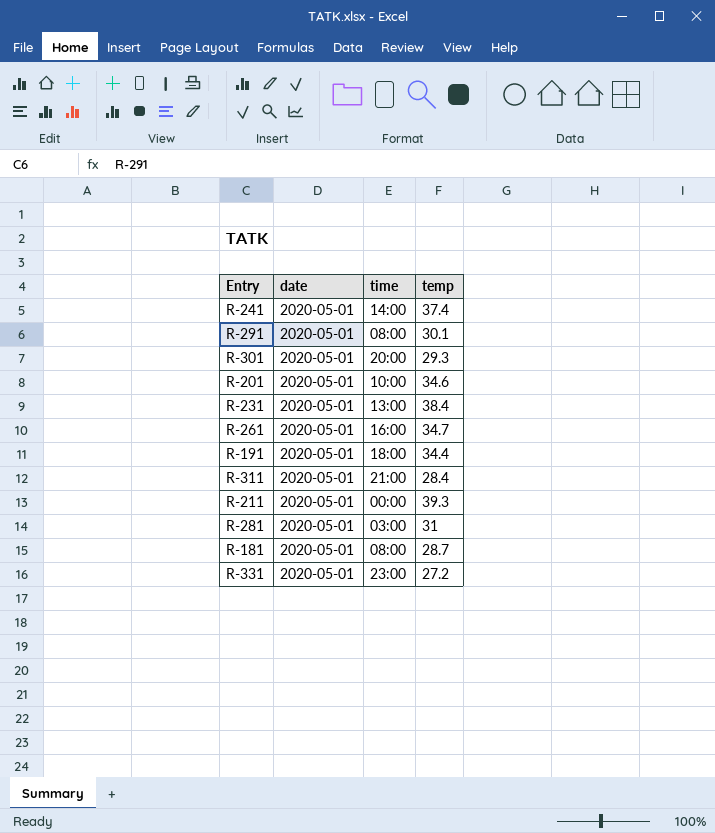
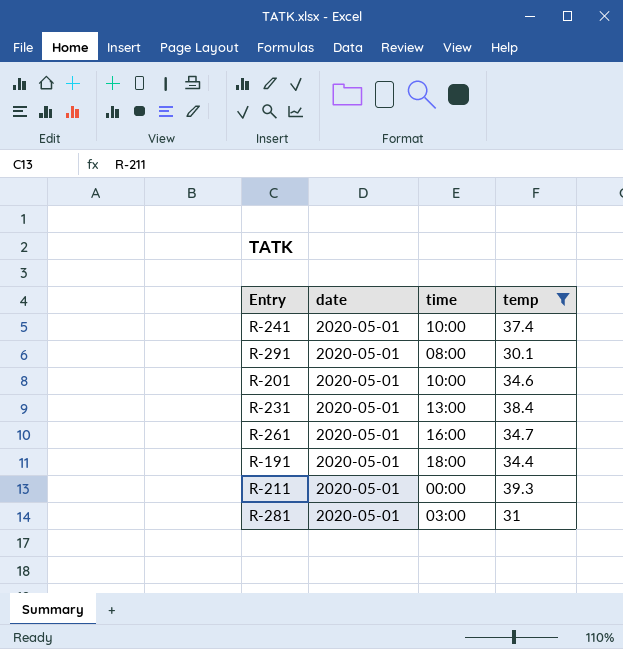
filter: none -> temp >= 30.1
R-241 | time: 14:00 -> 10:00

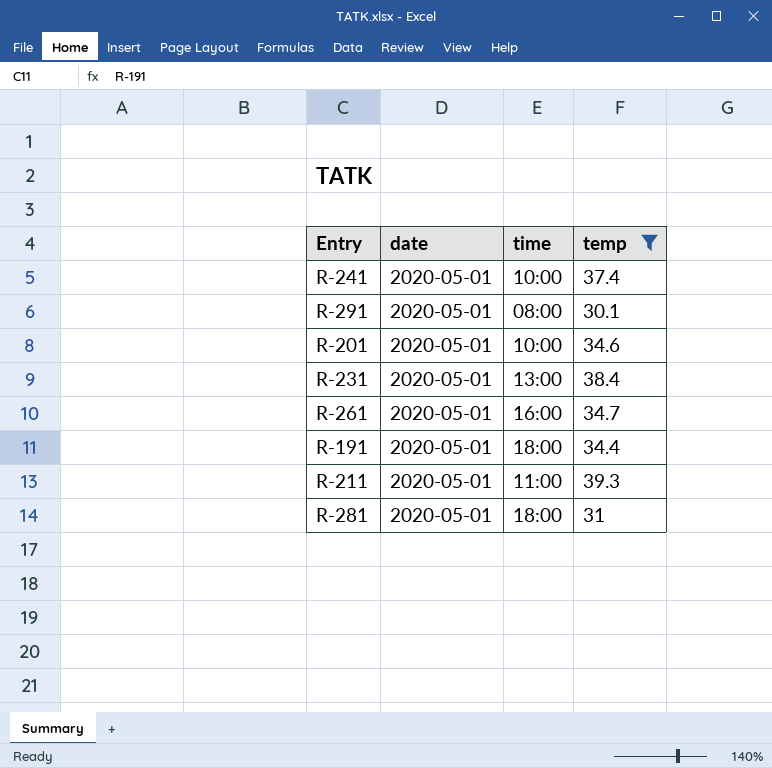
R-211 | time: 00:00 -> 11:00
R-281 | time: 03:00 -> 18:00

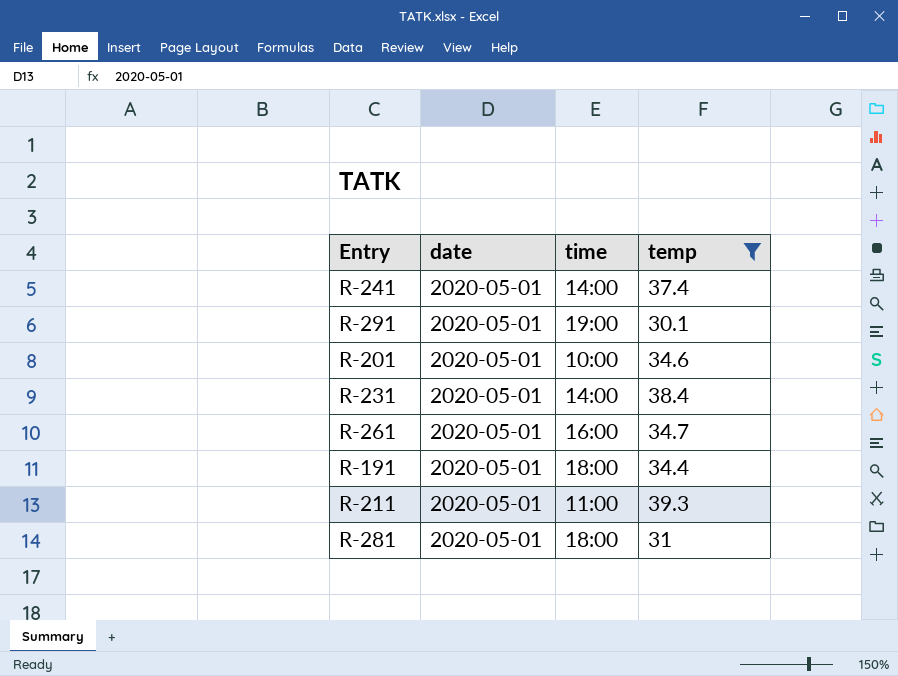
R-241 | time: 10:00 -> 14:00
R-291 | time: 08:00 -> 19:00
R-231 | time: 13:00 -> 14:00

